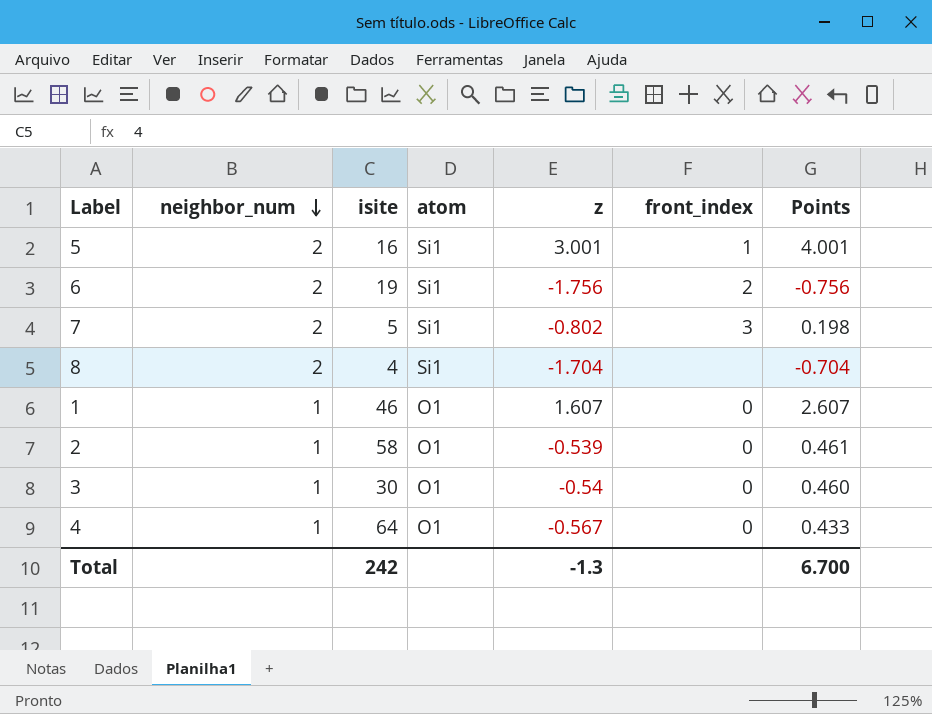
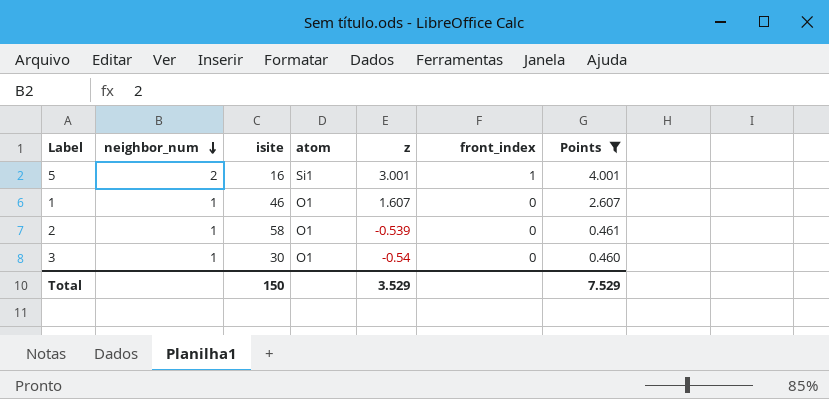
filter: none -> Points >= 0.460
Total | isite: 242 -> 150
Total | z: -1.3 -> 3.529
Total | Points: 6.700 -> 7.529

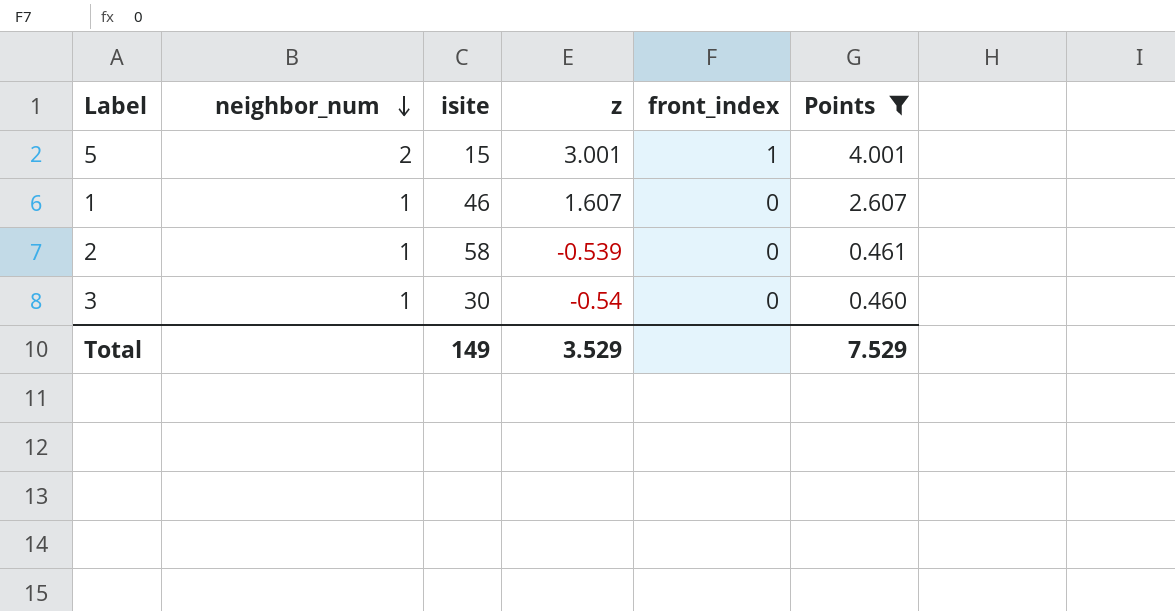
column atom | position: 4 -> none
5 | isite: 16 -> 15
Total | isite: 150 -> 149

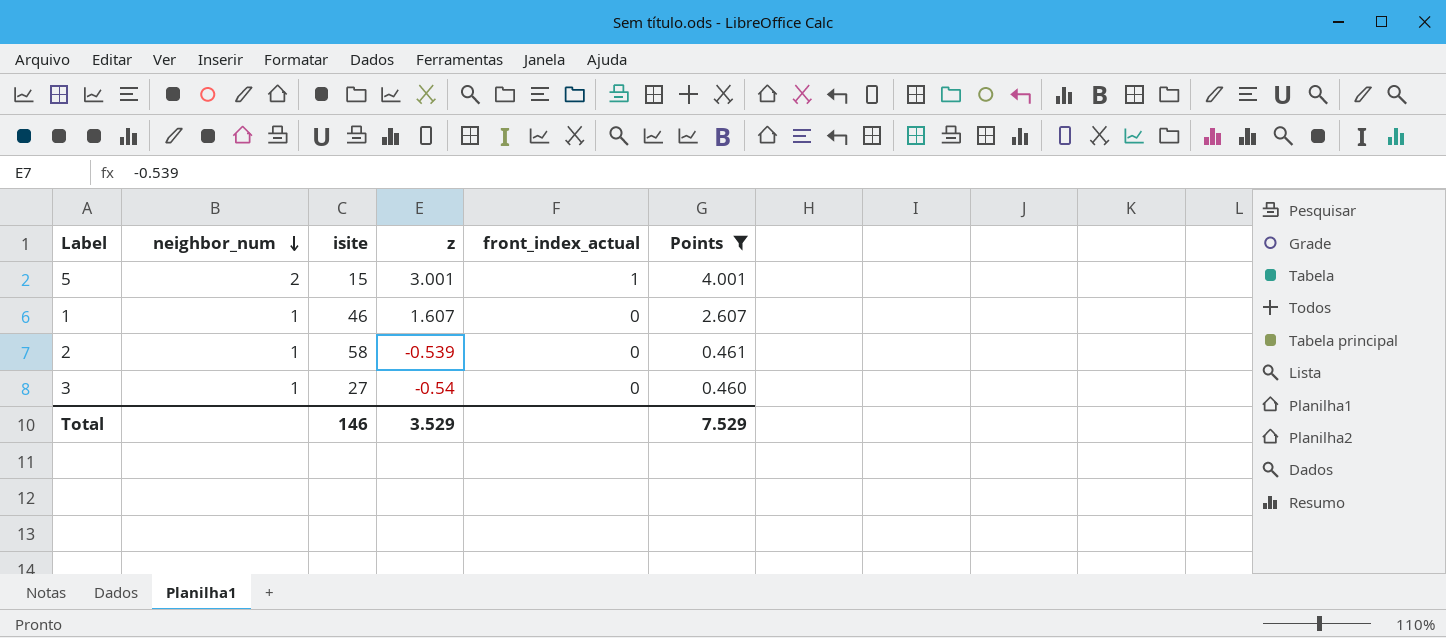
column name: front_index -> front_index_actual
3 | isite: 30 -> 27
Total | isite: 149 -> 146

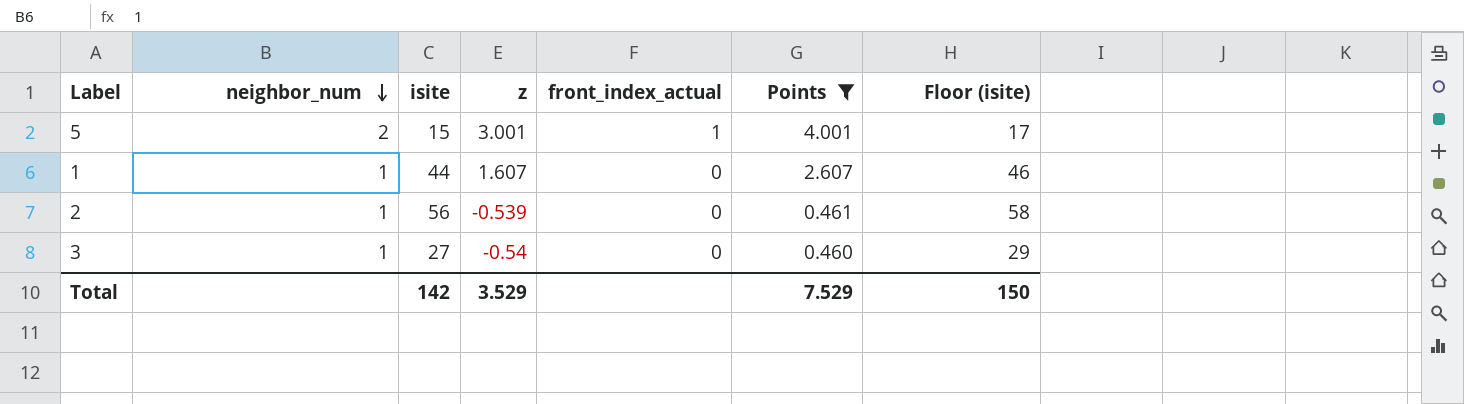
column Floor (isite) | formula: none -> [isite] + 2
1 | isite: 46 -> 44
2 | isite: 58 -> 56
Total | isite: 146 -> 142

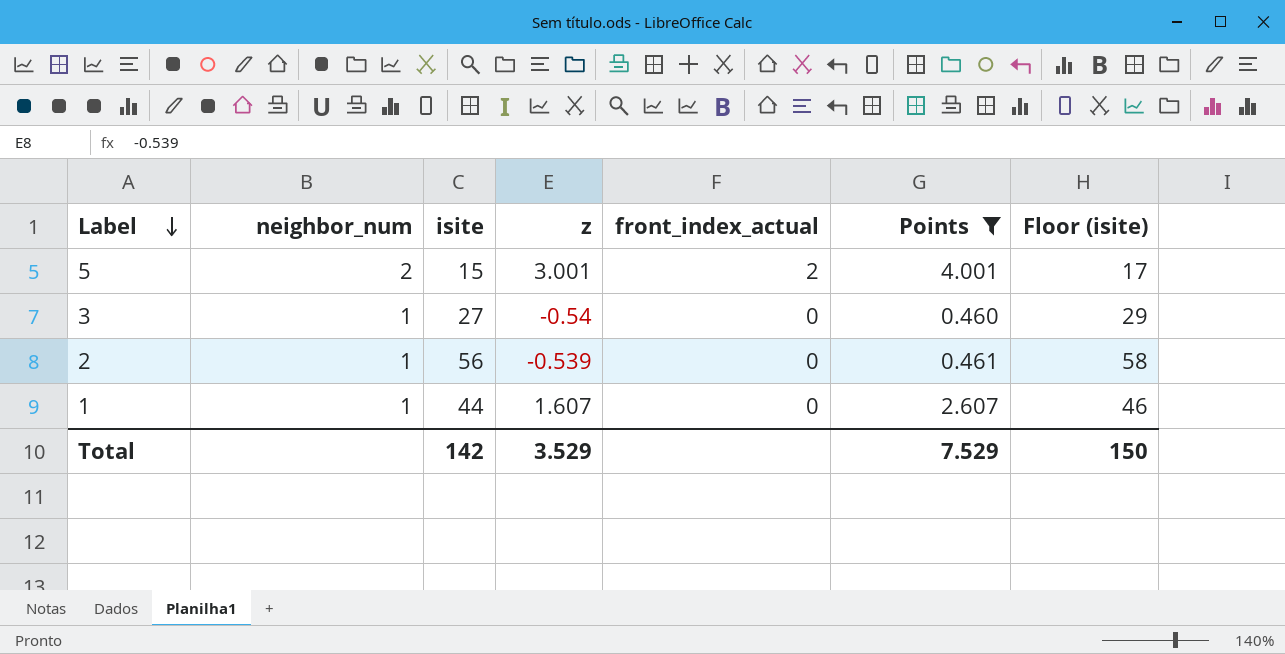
row order: neighbor_num descending -> Label descending
5 | front_index_actual: 1 -> 2

